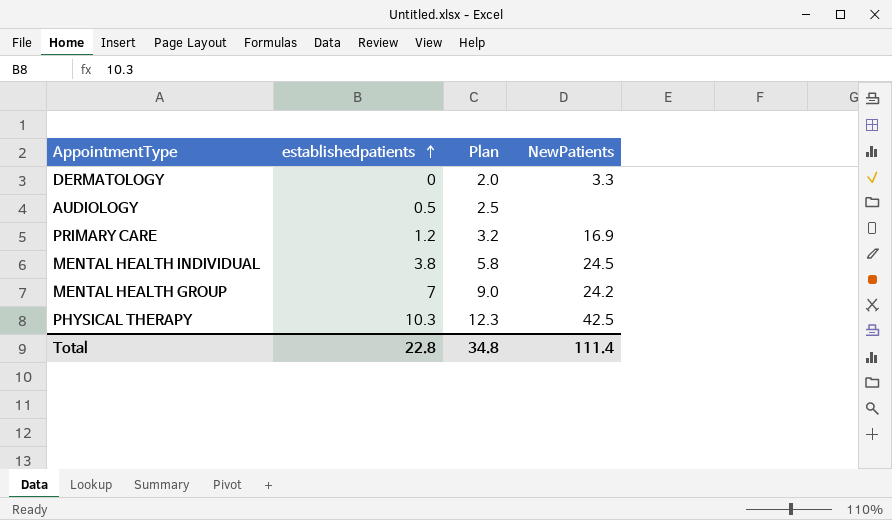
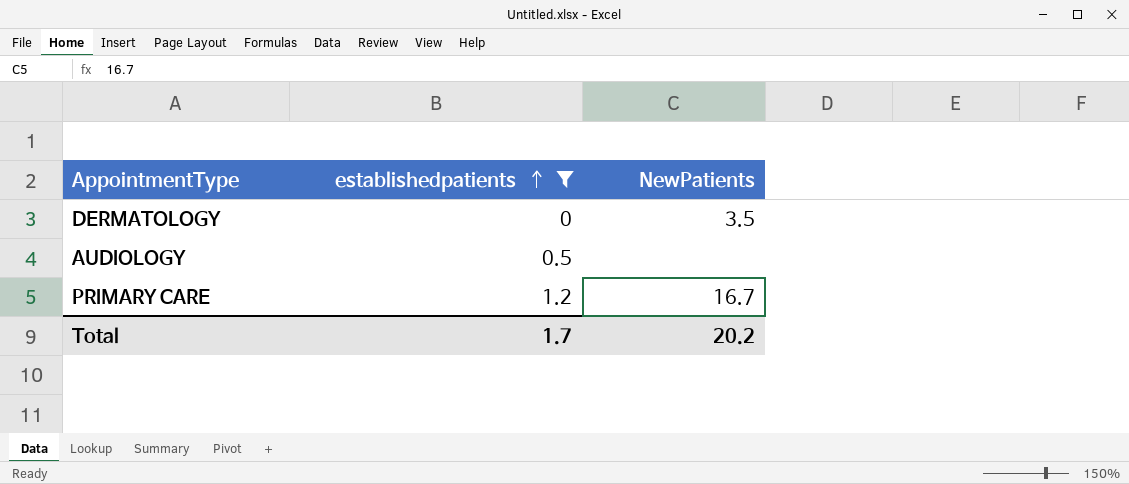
filter: none -> establishedpatients <= 1.2
column Plan | formula: [establishedpatients] + 2 -> none
DERMATOLOGY | NewPatients: 3.3 -> 3.5
PRIMARY CARE | NewPatients: 16.9 -> 16.7
Total | establishedpatients: 22.8 -> 1.7
Total | NewPatients: 111.4 -> 20.2

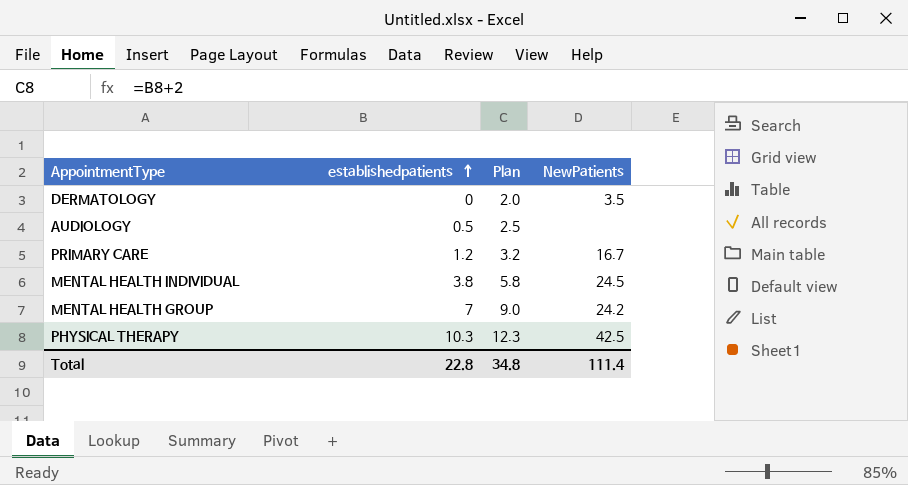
filter: establishedpatients <= 1.2 -> none
column Plan | formula: none -> [establishedpatients] + 2
Total | establishedpatients: 1.7 -> 22.8
Total | NewPatients: 20.2 -> 111.4

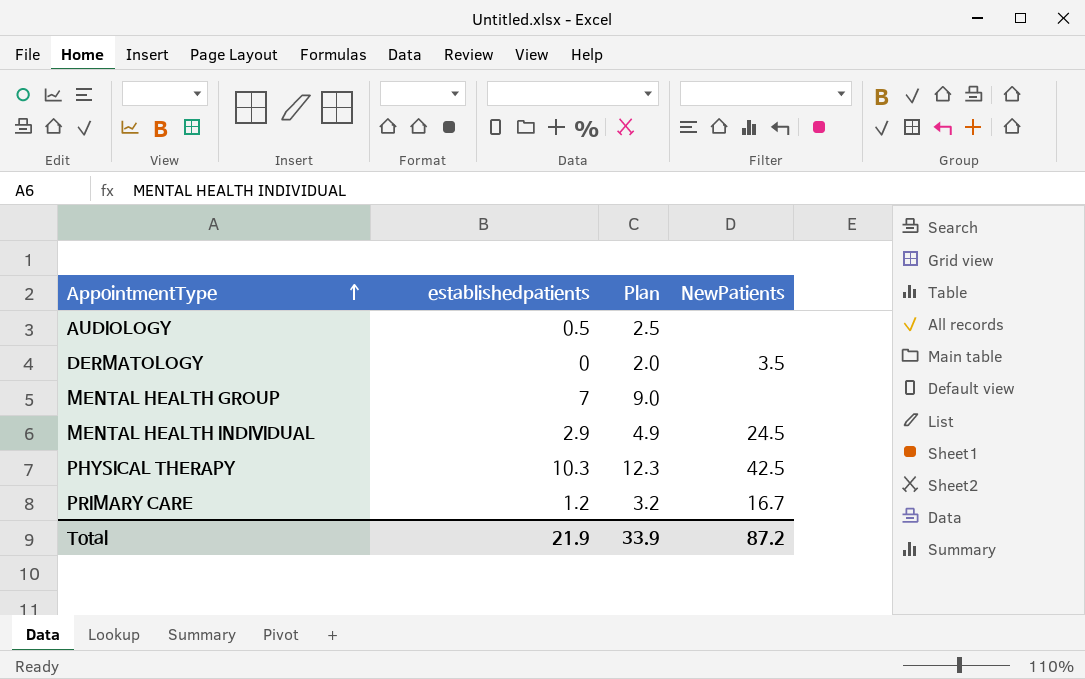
row order: establishedpatients ascending -> AppointmentType ascending
MENTAL HEALTH GROUP | NewPatients: 24.2 -> none
MENTAL HEALTH INDIVIDUAL | establishedpatients: 3.8 -> 2.9
MENTAL HEALTH INDIVIDUAL | Plan: 5.8 -> 4.9
Total | establishedpatients: 22.8 -> 21.9
Total | Plan: 34.8 -> 33.9
Total | NewPatients: 111.4 -> 87.2

